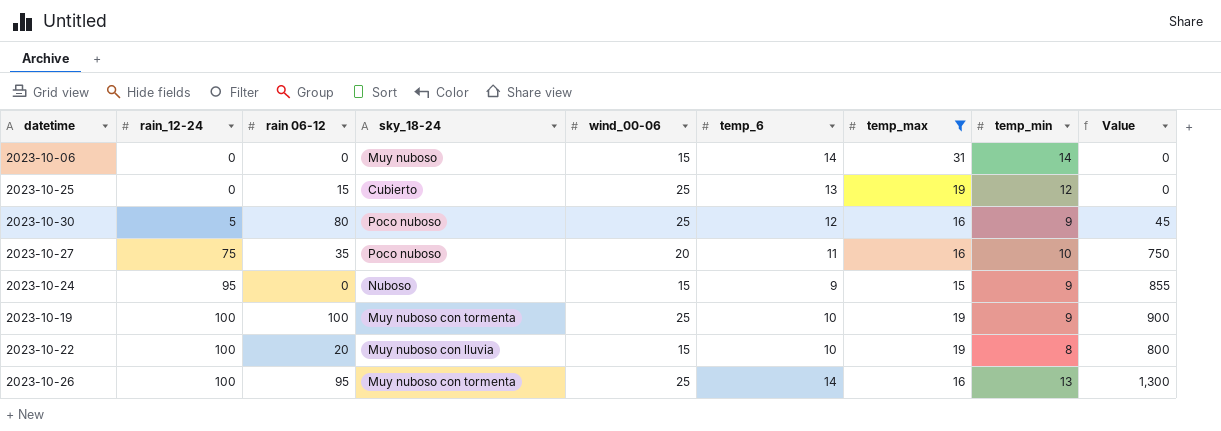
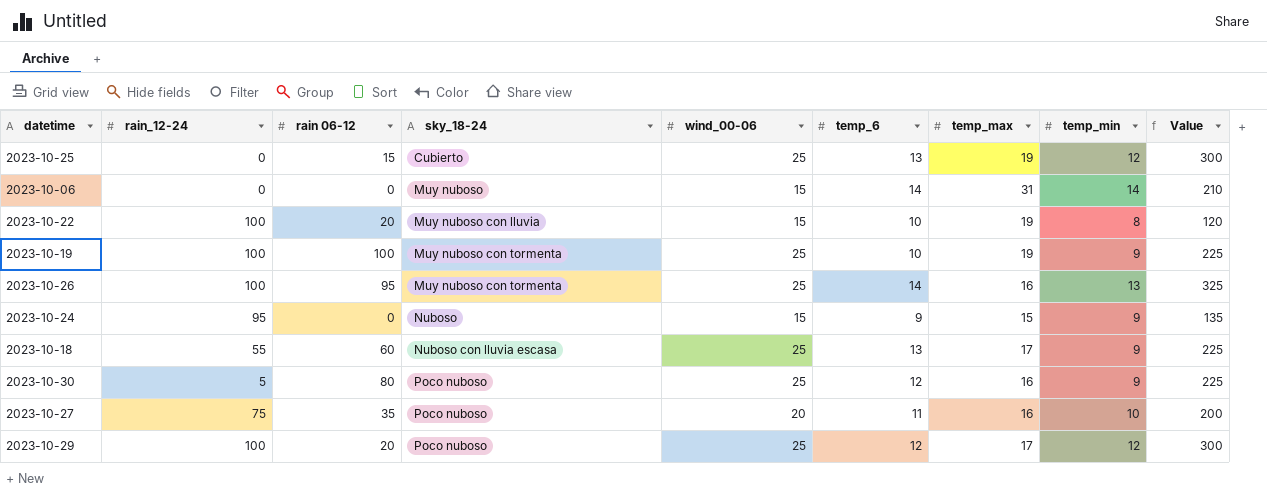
filter: temp_max != 17 -> none
row order: rain_12-24 ascending -> sky_18-24 ascending
column Value | formula: [rain_12-24] * [temp_min] -> [wind_00-06] * [temp_min]

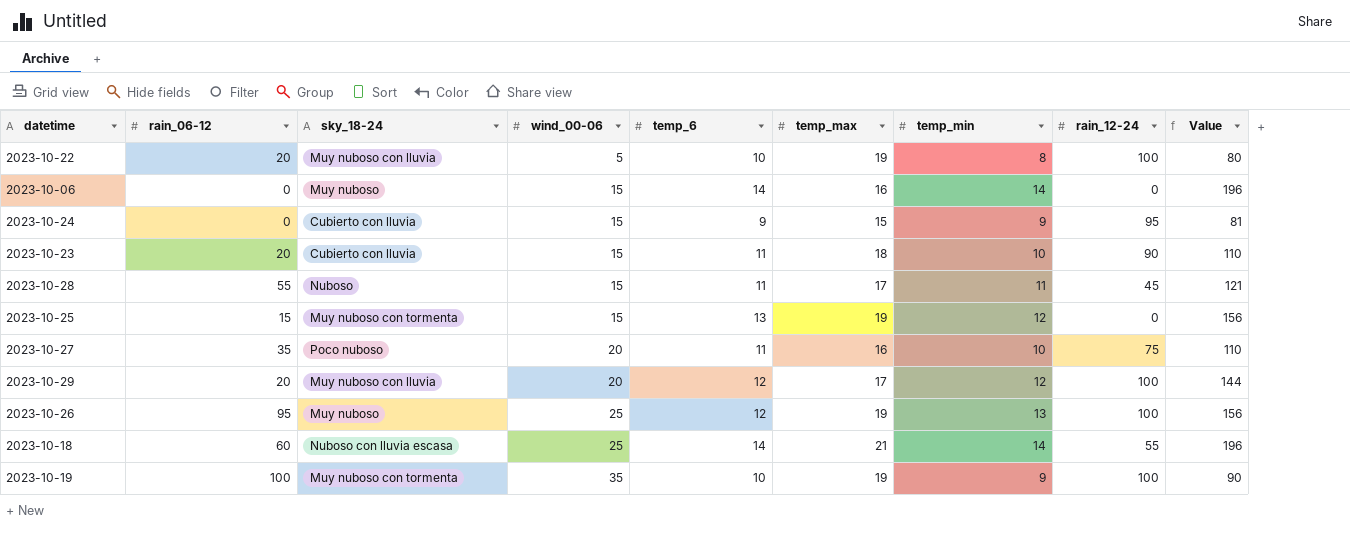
row order: sky_18-24 ascending -> wind_00-06 ascending
column name: rain 06-12 -> rain_06-12
column rain_12-24 | position: 2 -> 8
column Value | formula: [wind_00-06] * [temp_min] -> [temp_6] * [temp_min]
row 2023-10-30: 5 | 80 | Poco nuboso | 25 | 12 | 16 | 9 | 225 -> none
2023-10-22 | wind_00-06: 15 -> 5
2023-10-06 | temp_max: 31 -> 16
2023-10-24 | sky_18-24: Nuboso -> Cubierto con lluvia
row 2023-10-23: none -> 20 | Cubierto con lluvia | 15 | 11 | 18 | 10 | 90 | 110
row 2023-10-28: none -> 55 | Nuboso | 15 | 11 | 17 | 11 | 45 | 121
2023-10-25 | sky_18-24: Cubierto -> Muy nuboso con tormenta
2023-10-25 | wind_00-06: 25 -> 15
2023-10-29 | sky_18-24: Poco nuboso -> Muy nuboso con lluvia
2023-10-29 | wind_00-06: 25 -> 20
2023-10-26 | sky_18-24: Muy nuboso con tormenta -> Muy nuboso
2023-10-26 | temp_6: 14 -> 12
2023-10-26 | temp_max: 16 -> 19
2023-10-18 | temp_6: 13 -> 14
2023-10-18 | temp_max: 17 -> 21
2023-10-18 | temp_min: 9 -> 14
2023-10-19 | wind_00-06: 25 -> 35

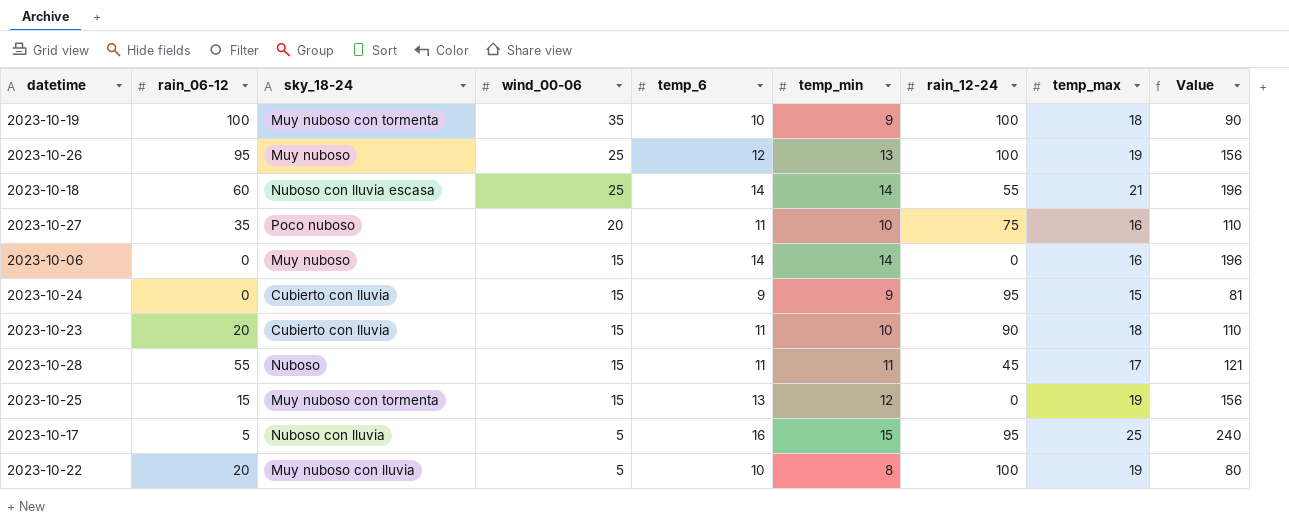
row order: wind_00-06 ascending -> wind_00-06 descending
column temp_max | position: 6 -> 8
row 2023-10-29: 20 | Muy nuboso con lluvia | 20 | 12 | 17 | 12 | 100 | 144 -> none
2023-10-19 | temp_max: 19 -> 18
row 2023-10-17: none -> 5 | Nuboso con lluvia | 5 | 16 | 15 | 95 | 25 | 240

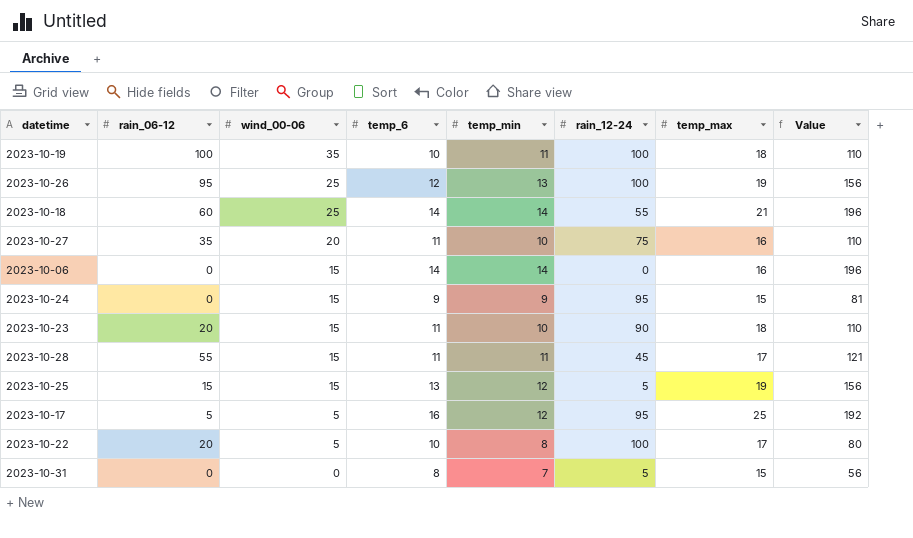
column sky_18-24 | position: 3 -> none
2023-10-19 | temp_min: 9 -> 11
2023-10-19 | Value: 90 -> 110
2023-10-25 | rain_12-24: 0 -> 5
2023-10-17 | temp_min: 15 -> 12
2023-10-17 | Value: 240 -> 192
2023-10-22 | temp_max: 19 -> 17
row 2023-10-31: none -> 0 | 0 | 8 | 7 | 5 | 15 | 56

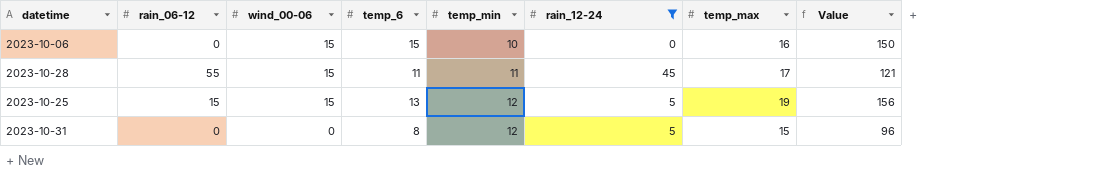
filter: none -> rain_12-24 <= 45
2023-10-06 | temp_6: 14 -> 15
2023-10-06 | temp_min: 14 -> 10
2023-10-06 | Value: 196 -> 150
2023-10-31 | temp_min: 7 -> 12
2023-10-31 | Value: 56 -> 96

